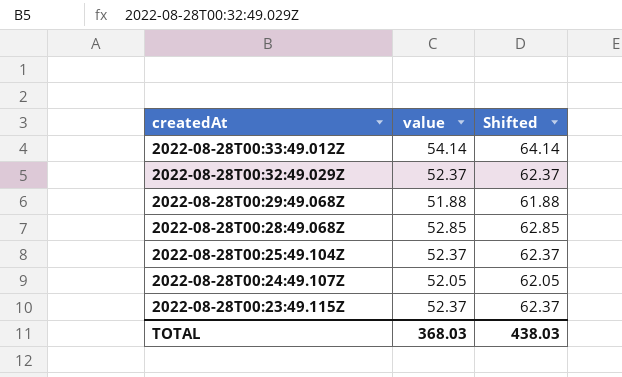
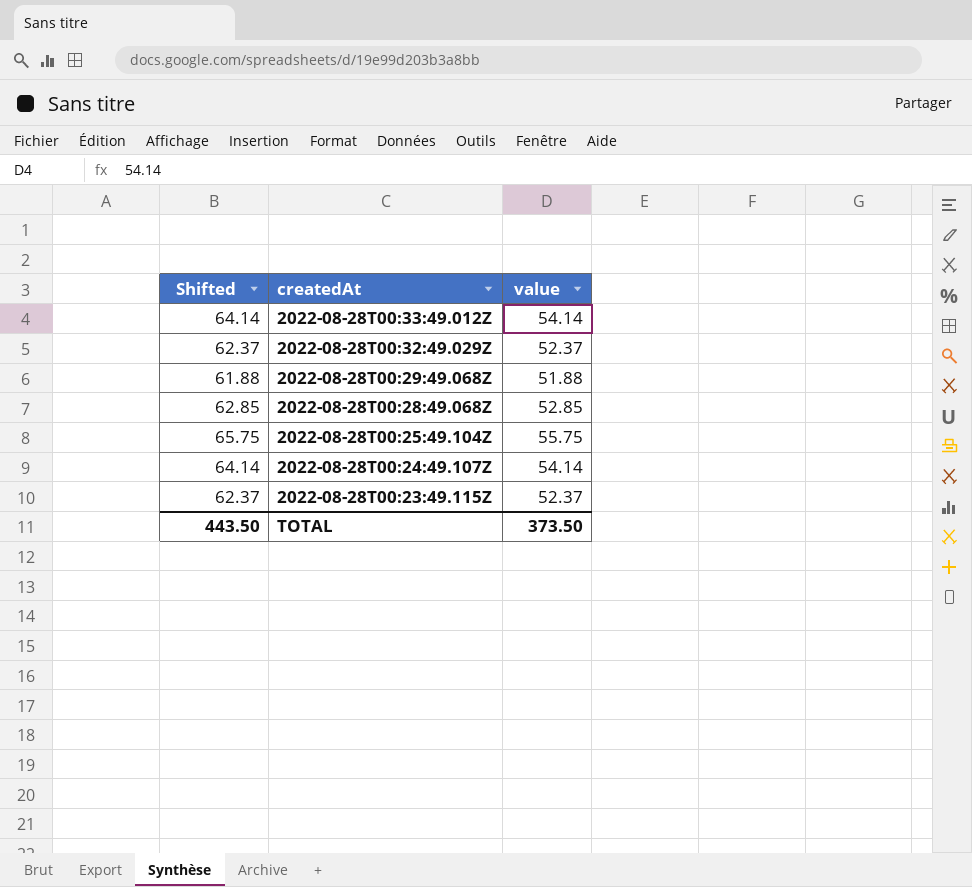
column Shifted | position: 3 -> 1
2022-08-28T00:25:49.104Z | Shifted: 62.37 -> 65.75
2022-08-28T00:25:49.104Z | value: 52.37 -> 55.75
2022-08-28T00:24:49.107Z | Shifted: 62.05 -> 64.14
2022-08-28T00:24:49.107Z | value: 52.05 -> 54.14
TOTAL | Shifted: 438.03 -> 443.50
TOTAL | value: 368.03 -> 373.50

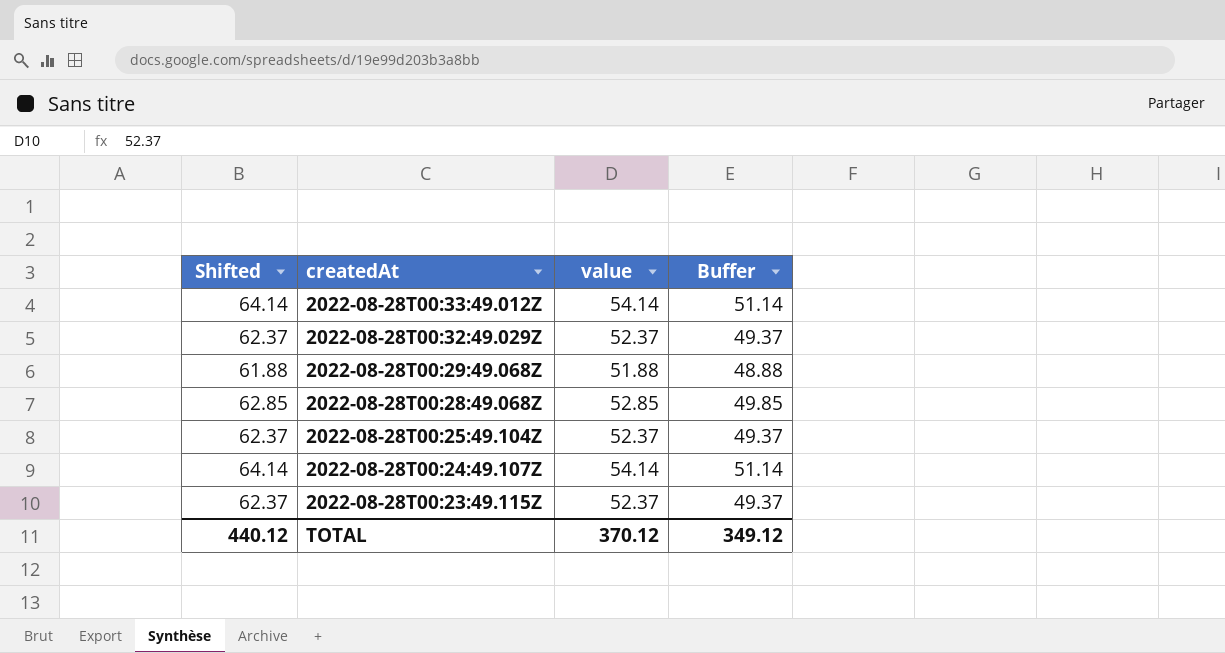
column Buffer | formula: none -> [value] - 3
2022-08-28T00:25:49.104Z | Shifted: 65.75 -> 62.37
2022-08-28T00:25:49.104Z | value: 55.75 -> 52.37
TOTAL | Shifted: 443.50 -> 440.12
TOTAL | value: 373.50 -> 370.12

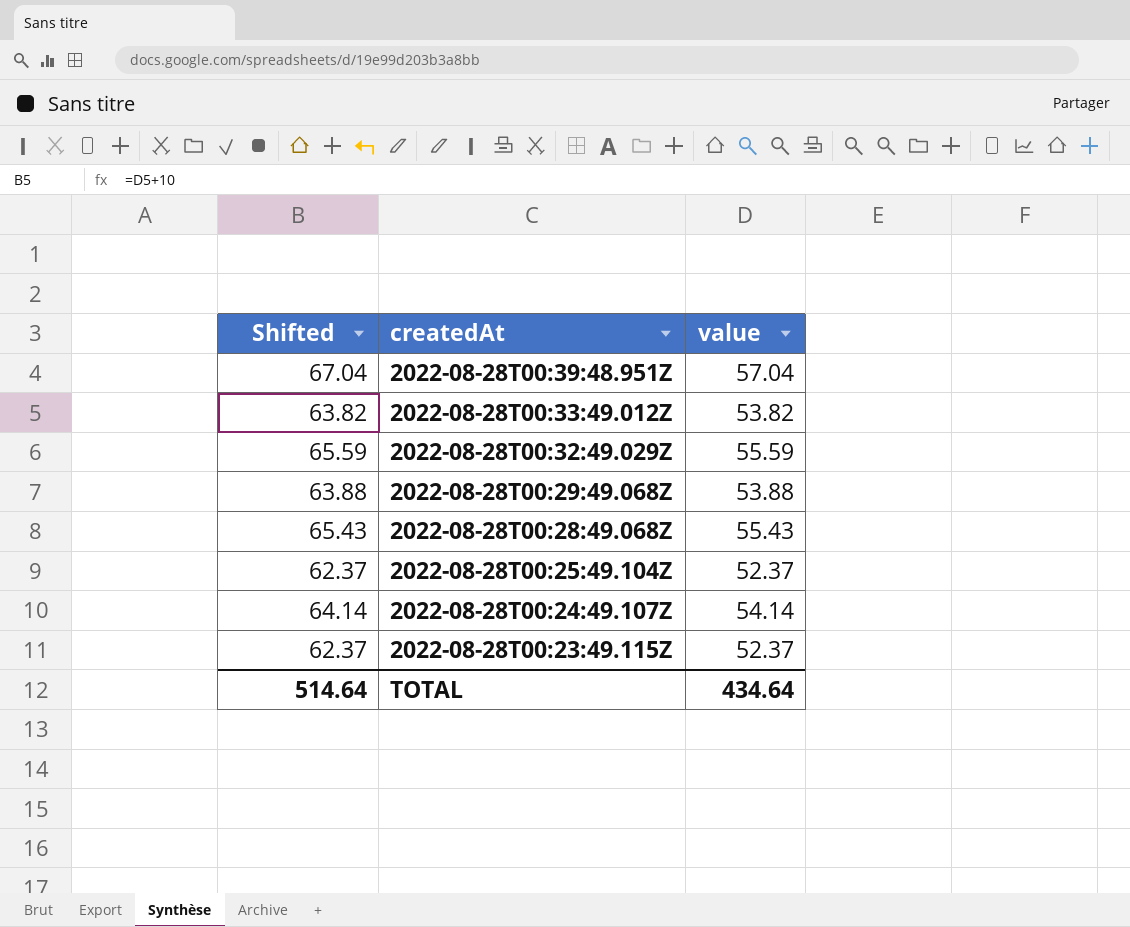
column Buffer | formula: [value] - 3 -> none
row 2022-08-28T00:39:48.951Z: none -> 67.04 | 57.04
2022-08-28T00:33:49.012Z | Shifted: 64.14 -> 63.82
2022-08-28T00:33:49.012Z | value: 54.14 -> 53.82
2022-08-28T00:32:49.029Z | Shifted: 62.37 -> 65.59
2022-08-28T00:32:49.029Z | value: 52.37 -> 55.59
2022-08-28T00:29:49.068Z | Shifted: 61.88 -> 63.88
2022-08-28T00:29:49.068Z | value: 51.88 -> 53.88
2022-08-28T00:28:49.068Z | Shifted: 62.85 -> 65.43
2022-08-28T00:28:49.068Z | value: 52.85 -> 55.43
TOTAL | Shifted: 440.12 -> 514.64
TOTAL | value: 370.12 -> 434.64

